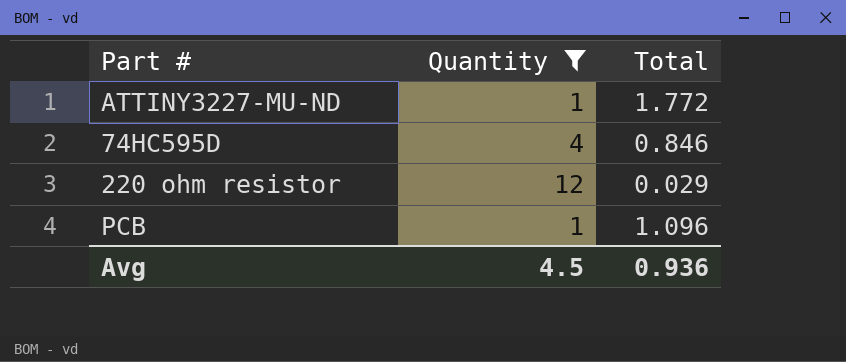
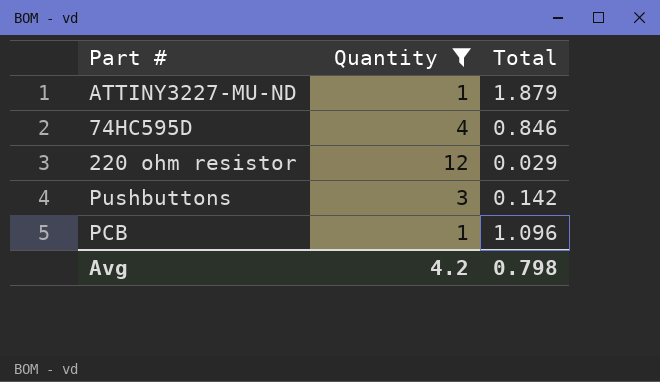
ATTINY3227-MU-ND | Total: 1.772 -> 1.879
row Pushbuttons: none -> 3 | 0.142
Avg | Quantity: 4.5 -> 4.2
Avg | Total: 0.936 -> 0.798

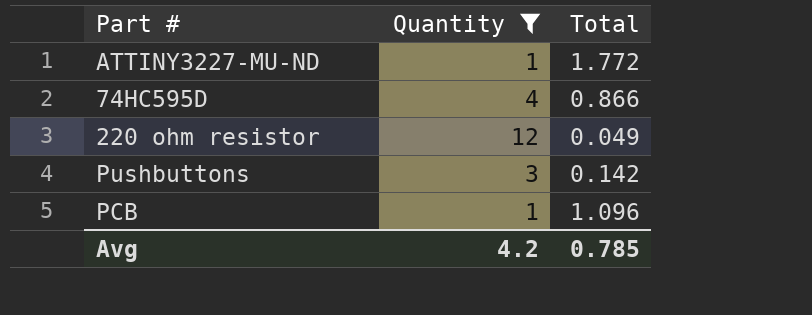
ATTINY3227-MU-ND | Total: 1.879 -> 1.772
74HC595D | Total: 0.846 -> 0.866
220 ohm resistor | Total: 0.029 -> 0.049
Avg | Total: 0.798 -> 0.785

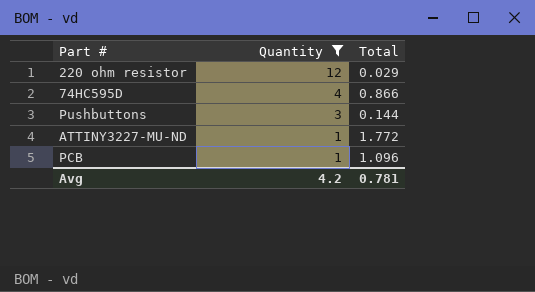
row order: none -> Quantity descending
220 ohm resistor | Total: 0.049 -> 0.029
Pushbuttons | Total: 0.142 -> 0.144
Avg | Total: 0.785 -> 0.781

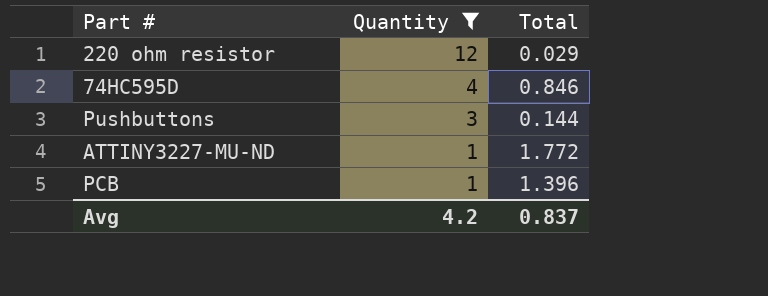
74HC595D | Total: 0.866 -> 0.846
PCB | Total: 1.096 -> 1.396
Avg | Total: 0.781 -> 0.837

